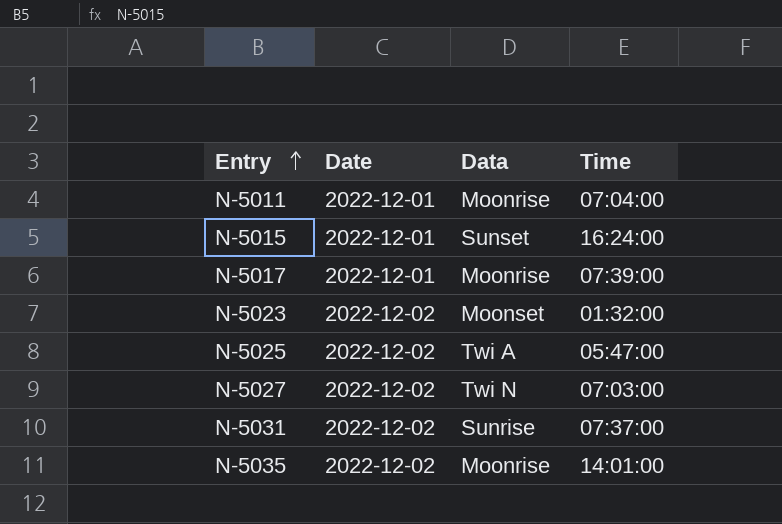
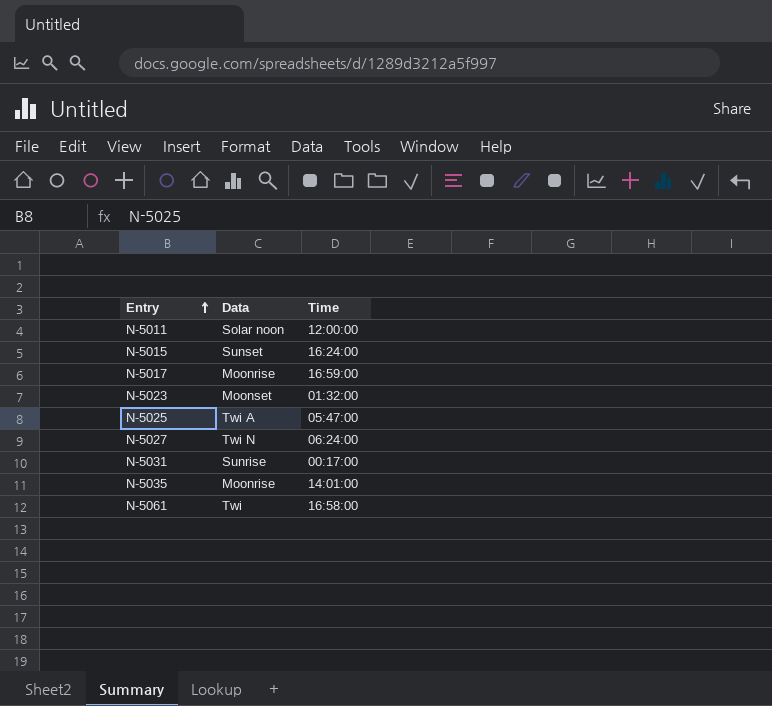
column Date | position: 2 -> none
N-5011 | Data: Moonrise -> Solar noon
N-5011 | Time: 07:04:00 -> 12:00:00
N-5017 | Time: 07:39:00 -> 16:59:00
N-5027 | Time: 07:03:00 -> 06:24:00
N-5031 | Time: 07:37:00 -> 00:17:00
row N-5061: none -> Twi | 16:58:00

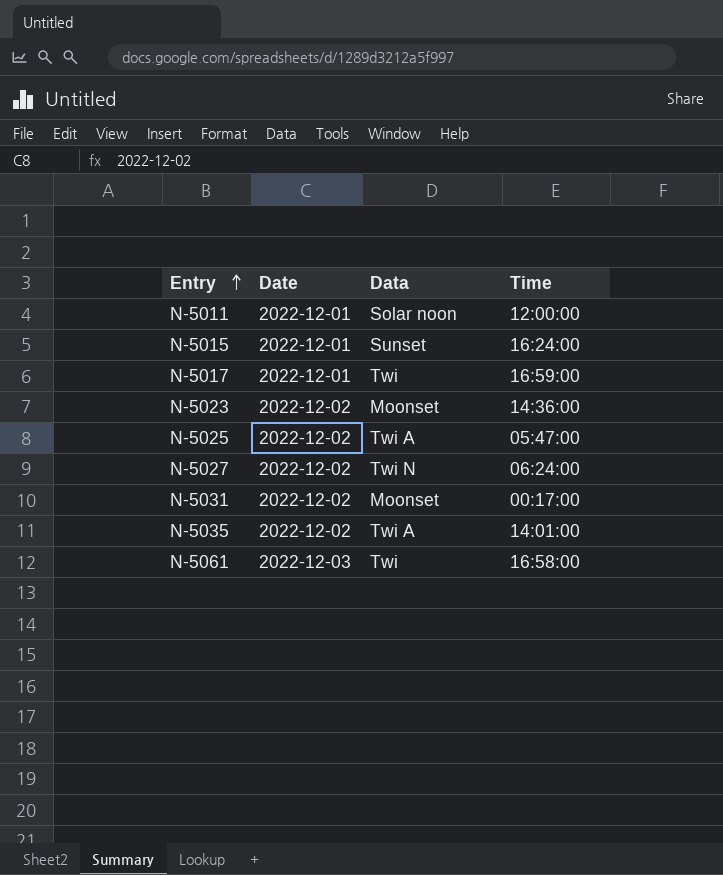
column Date | position: none -> 2
N-5017 | Data: Moonrise -> Twi
N-5023 | Time: 01:32:00 -> 14:36:00
N-5031 | Data: Sunrise -> Moonset
N-5035 | Data: Moonrise -> Twi A

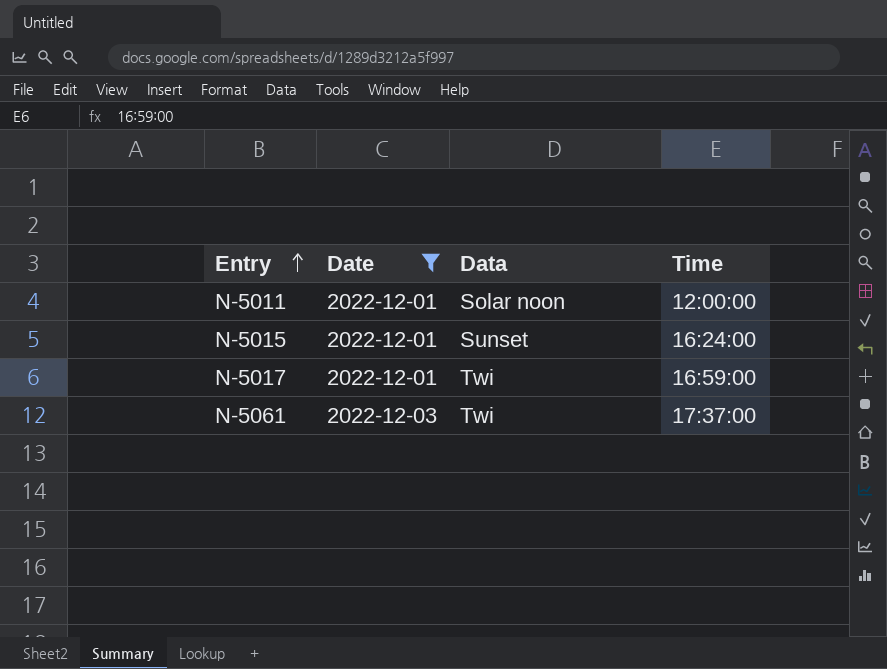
filter: none -> Date != 2022-12-02
N-5061 | Time: 16:58:00 -> 17:37:00

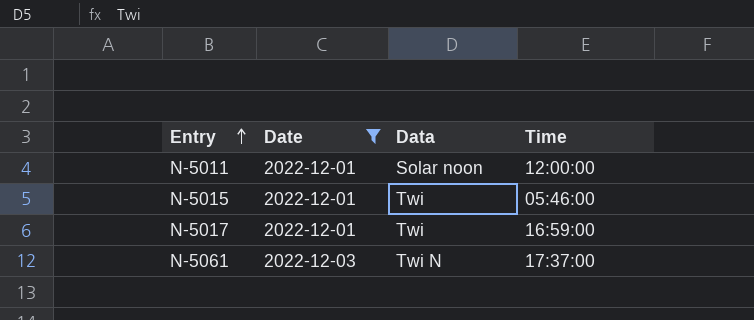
N-5015 | Data: Sunset -> Twi
N-5015 | Time: 16:24:00 -> 05:46:00
N-5061 | Data: Twi -> Twi N

